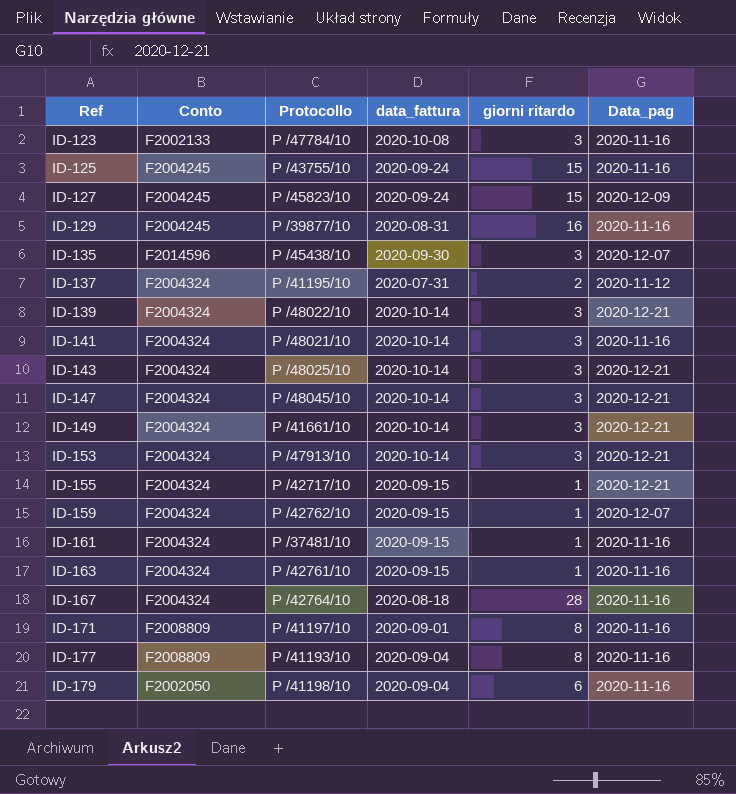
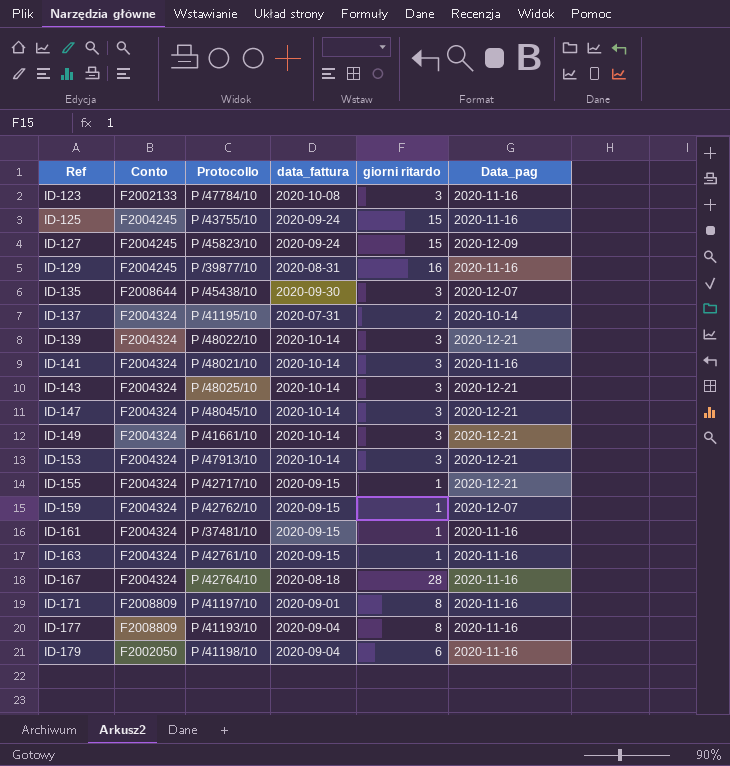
ID-135 | Conto: F2014596 -> F2008644
ID-137 | Data_pag: 2020-11-12 -> 2020-10-14

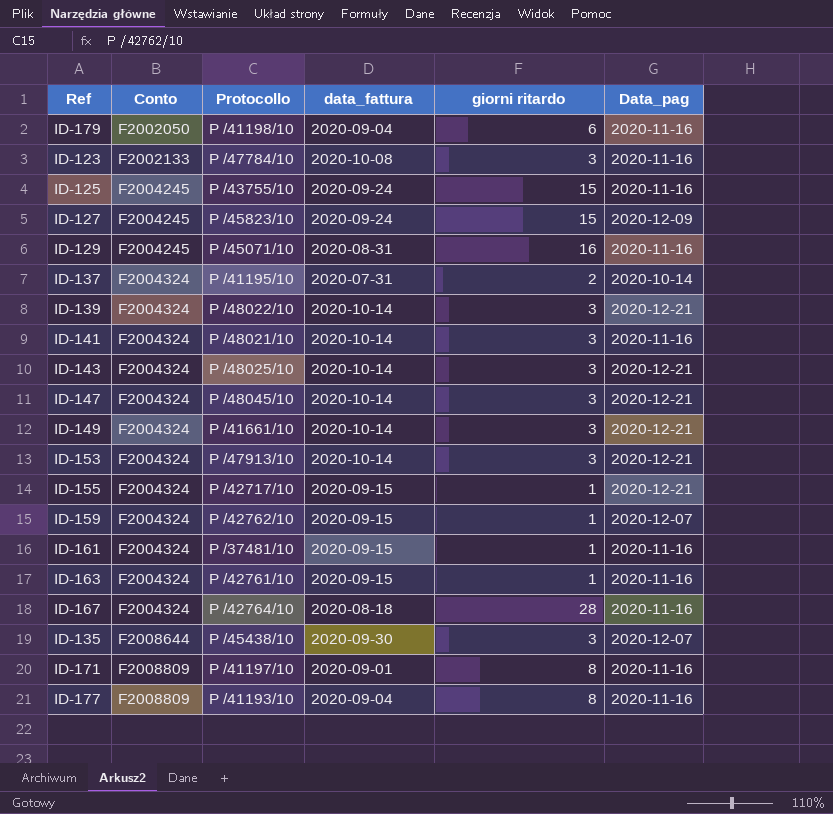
row order: Ref ascending -> Conto ascending
ID-129 | Protocollo: P /39877/10 -> P /45071/10

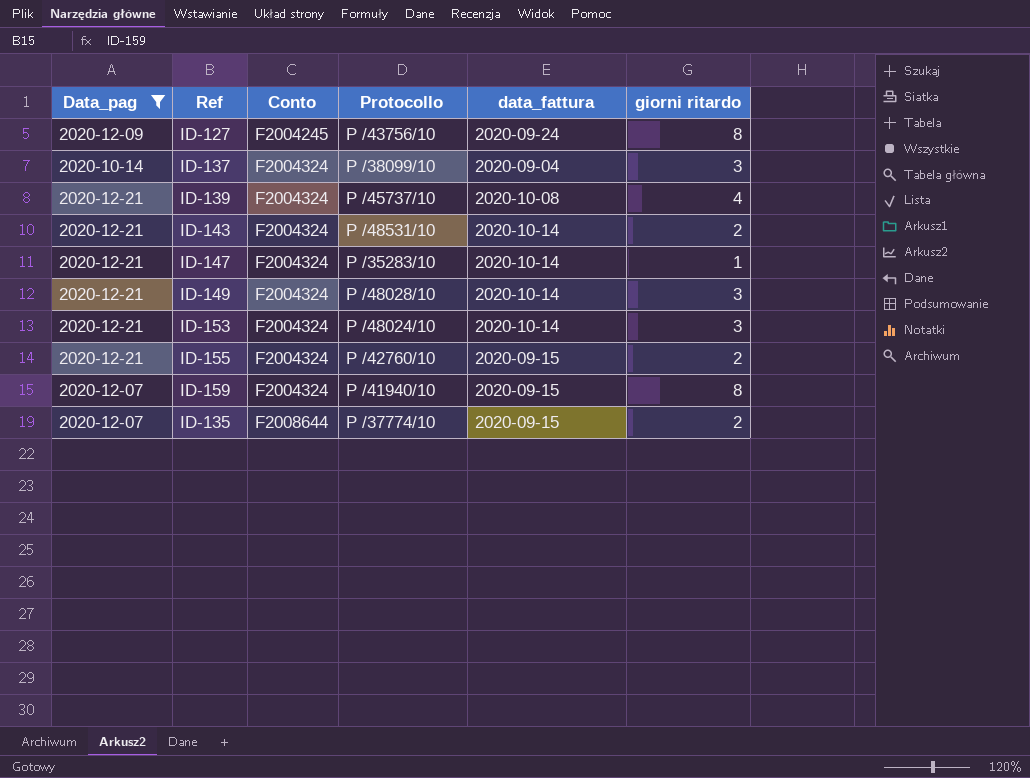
filter: none -> Data_pag != 2020-11-16
column Data_pag | position: 6 -> 1
ID-127 | Protocollo: P /45823/10 -> P /43756/10
ID-127 | giorni ritardo: 15 -> 8
ID-137 | Protocollo: P /41195/10 -> P /38099/10
ID-137 | data_fattura: 2020-07-31 -> 2020-09-04
ID-137 | giorni ritardo: 2 -> 3
ID-139 | Protocollo: P /48022/10 -> P /45737/10
ID-139 | data_fattura: 2020-10-14 -> 2020-10-08
ID-139 | giorni ritardo: 3 -> 4
ID-143 | Protocollo: P /48025/10 -> P /48531/10
ID-143 | giorni ritardo: 3 -> 2
ID-147 | Protocollo: P /48045/10 -> P /35283/10
ID-147 | giorni ritardo: 3 -> 1
ID-149 | Protocollo: P /41661/10 -> P /48028/10
ID-153 | Protocollo: P /47913/10 -> P /48024/10
ID-155 | Protocollo: P /42717/10 -> P /42760/10
ID-155 | giorni ritardo: 1 -> 2
ID-159 | Protocollo: P /42762/10 -> P /41940/10
ID-159 | giorni ritardo: 1 -> 8
ID-135 | Protocollo: P /45438/10 -> P /37774/10
ID-135 | data_fattura: 2020-09-30 -> 2020-09-15
ID-135 | giorni ritardo: 3 -> 2

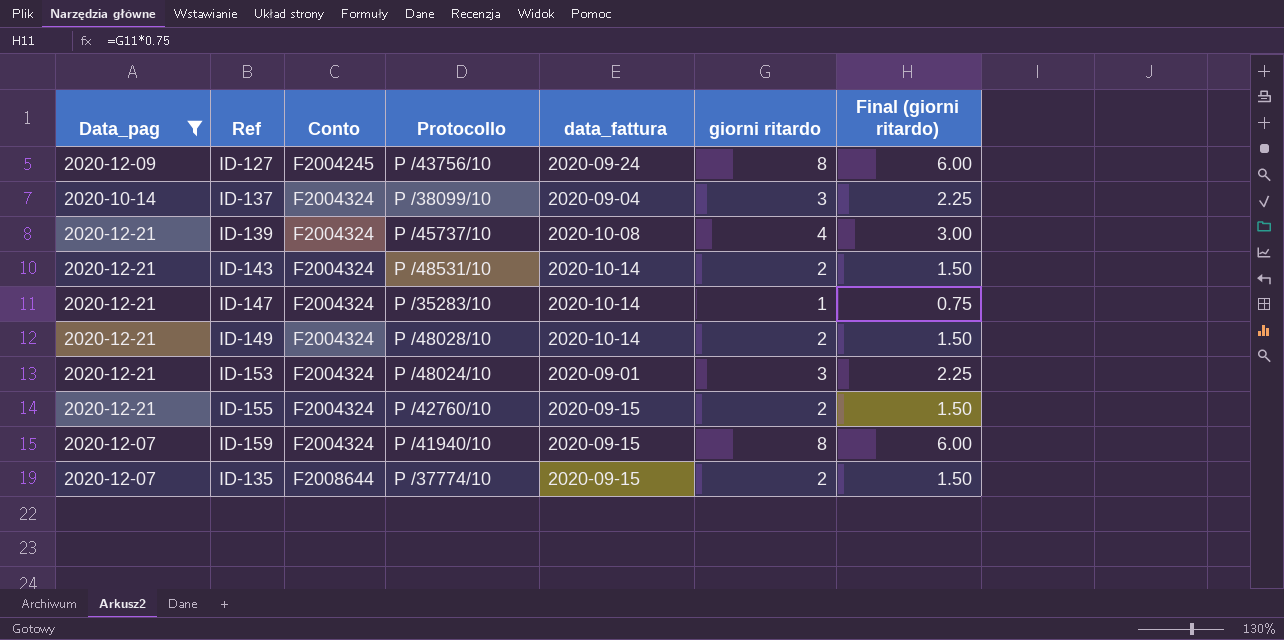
column Final (giorni ritardo) | formula: none -> [giorni ritardo] * 0.75
ID-149 | giorni ritardo: 3 -> 2
ID-153 | data_fattura: 2020-10-14 -> 2020-09-01

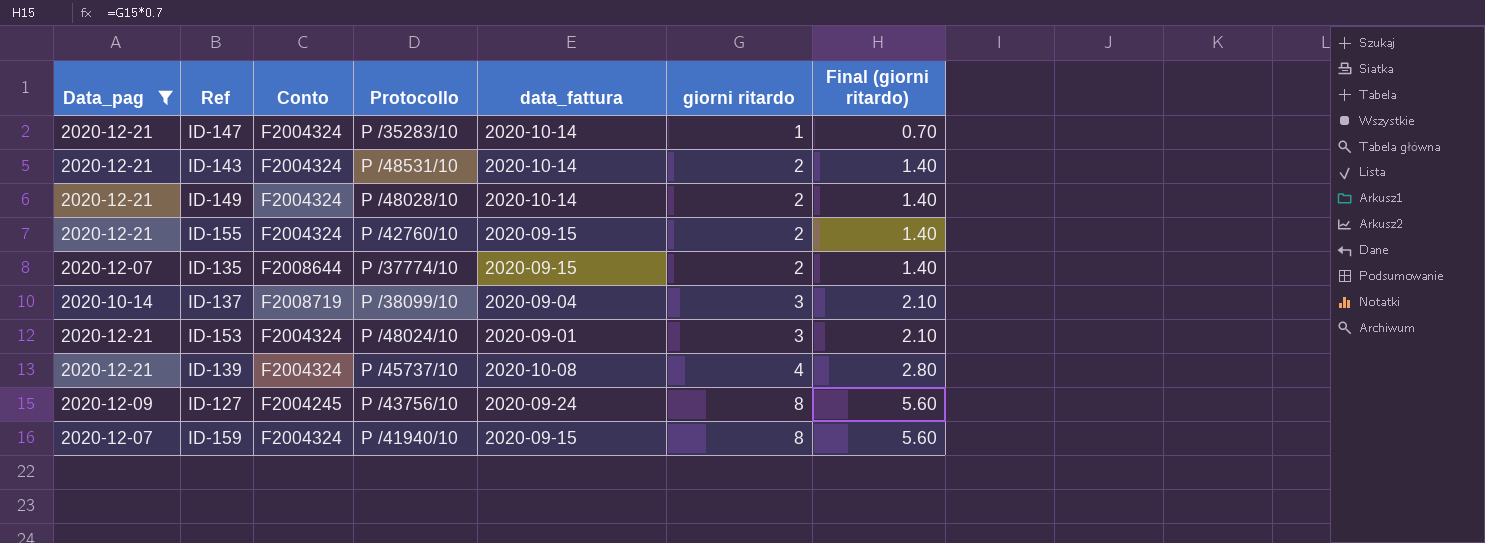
row order: Conto ascending -> giorni ritardo ascending
column Final (giorni ritardo) | formula: [giorni ritardo] * 0.75 -> [giorni ritardo] * 0.7
ID-137 | Conto: F2004324 -> F2008719

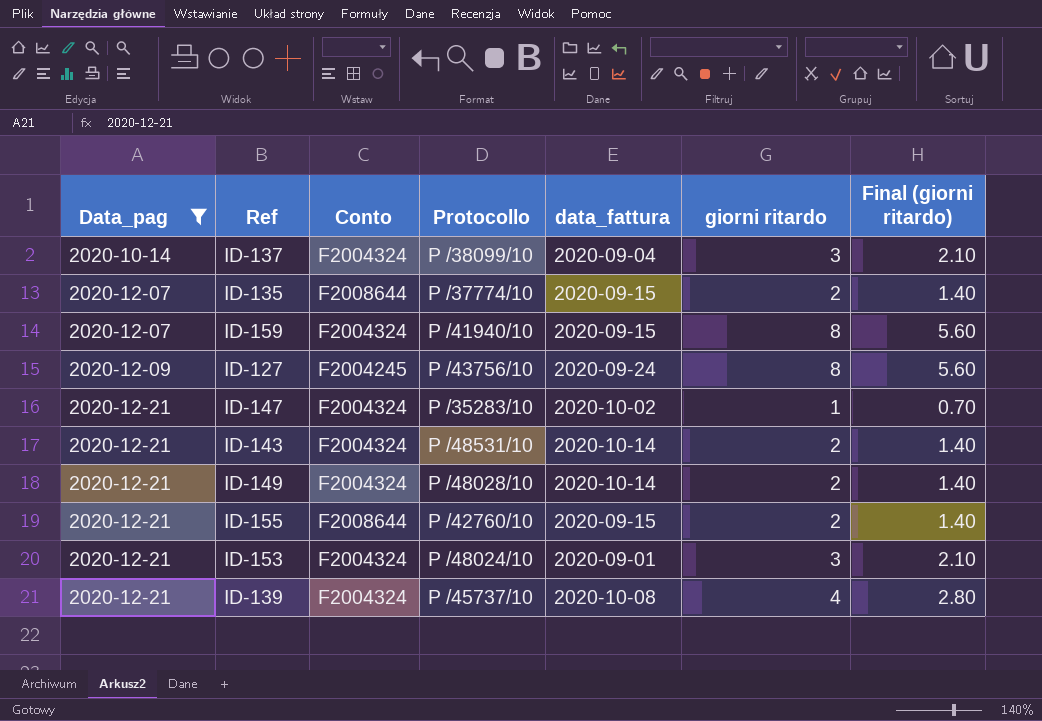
row order: giorni ritardo ascending -> Data_pag ascending
ID-137 | Conto: F2008719 -> F2004324
ID-147 | data_fattura: 2020-10-14 -> 2020-10-02
ID-155 | Conto: F2004324 -> F2008644

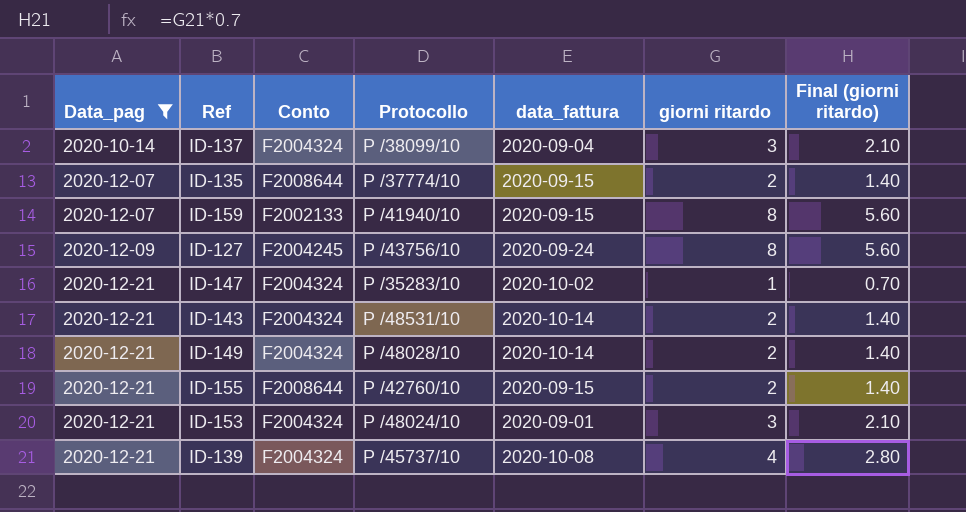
ID-159 | Conto: F2004324 -> F2002133

